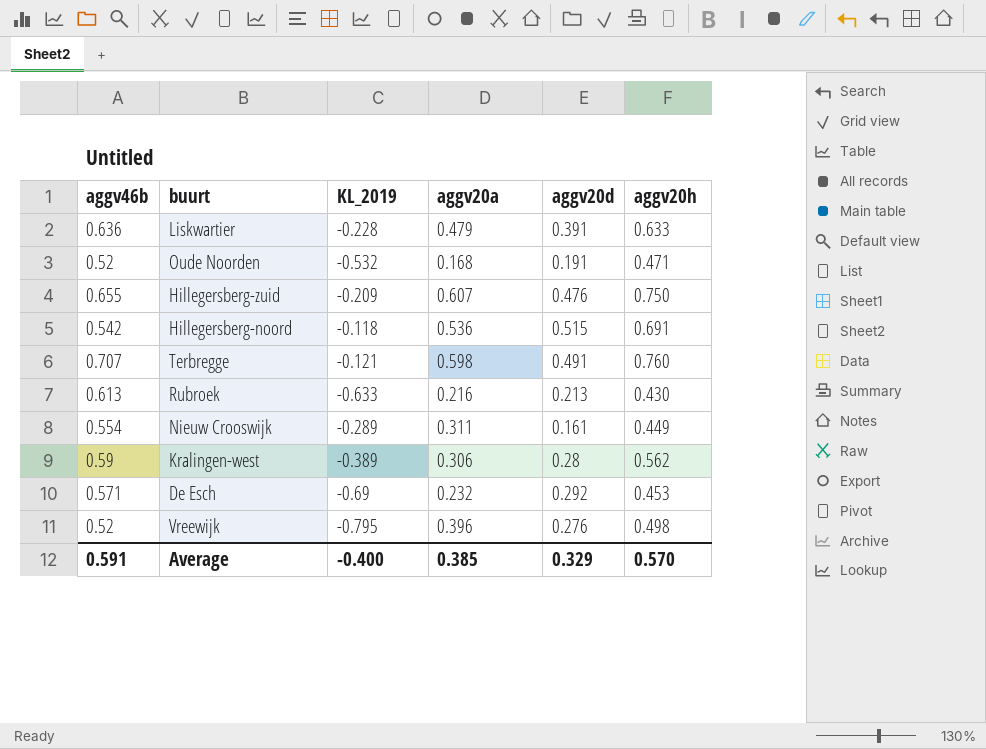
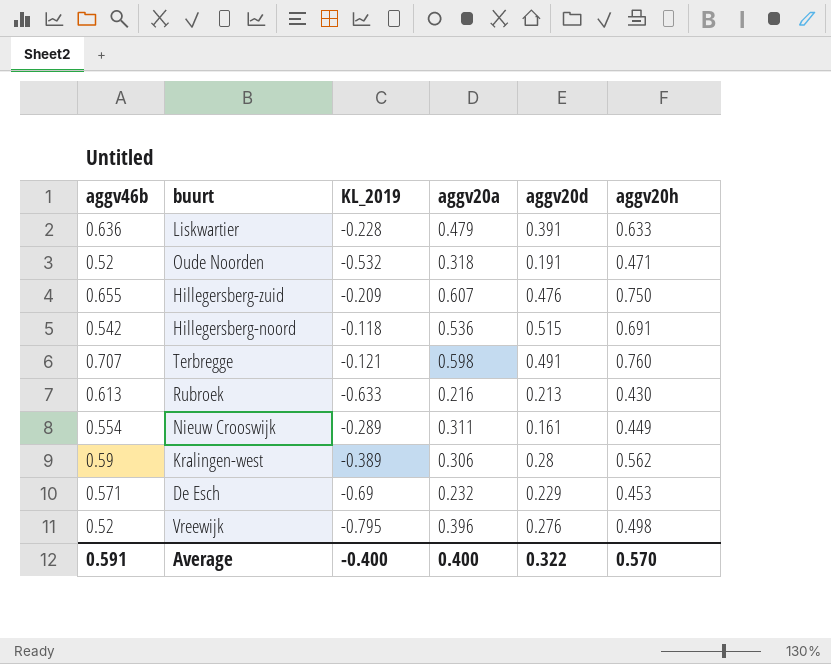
Oude Noorden | aggv20a: 0.168 -> 0.318
De Esch | aggv20d: 0.292 -> 0.229
Average | aggv20a: 0.385 -> 0.400
Average | aggv20d: 0.329 -> 0.322

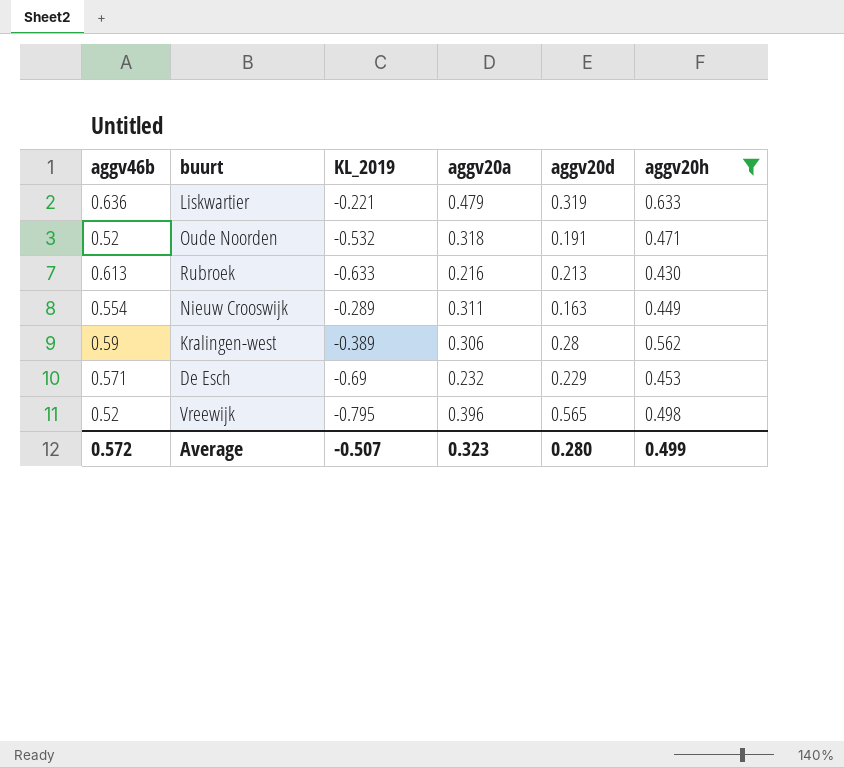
filter: none -> aggv20h <= 0.633
Liskwartier | KL_2019: -0.228 -> -0.221
Liskwartier | aggv20d: 0.391 -> 0.319
Nieuw Crooswijk | aggv20d: 0.161 -> 0.163
Vreewijk | aggv20d: 0.276 -> 0.565
Average | aggv46b: 0.591 -> 0.572
Average | KL_2019: -0.400 -> -0.507
Average | aggv20a: 0.400 -> 0.323
Average | aggv20d: 0.322 -> 0.280
Average | aggv20h: 0.570 -> 0.499

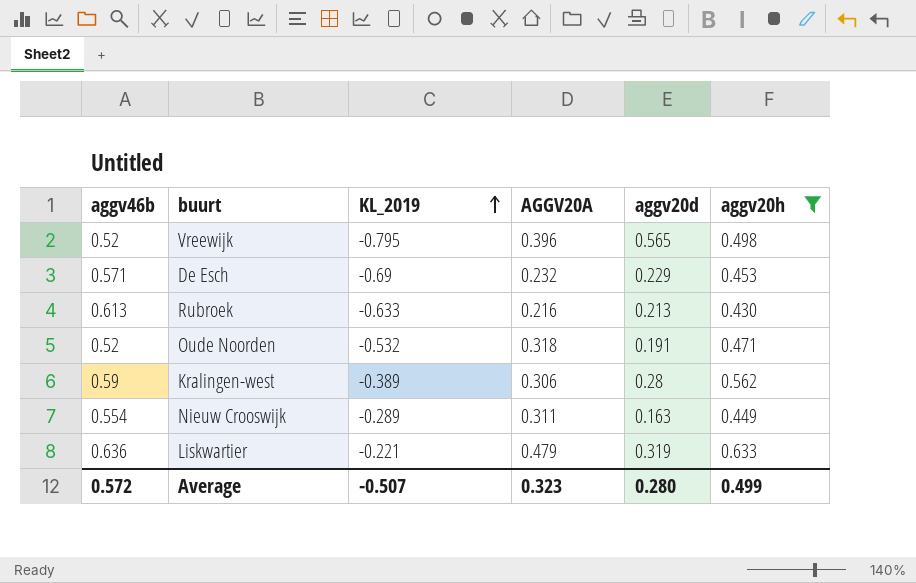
row order: none -> KL_2019 ascending
column name: aggv20a -> AGGV20A

